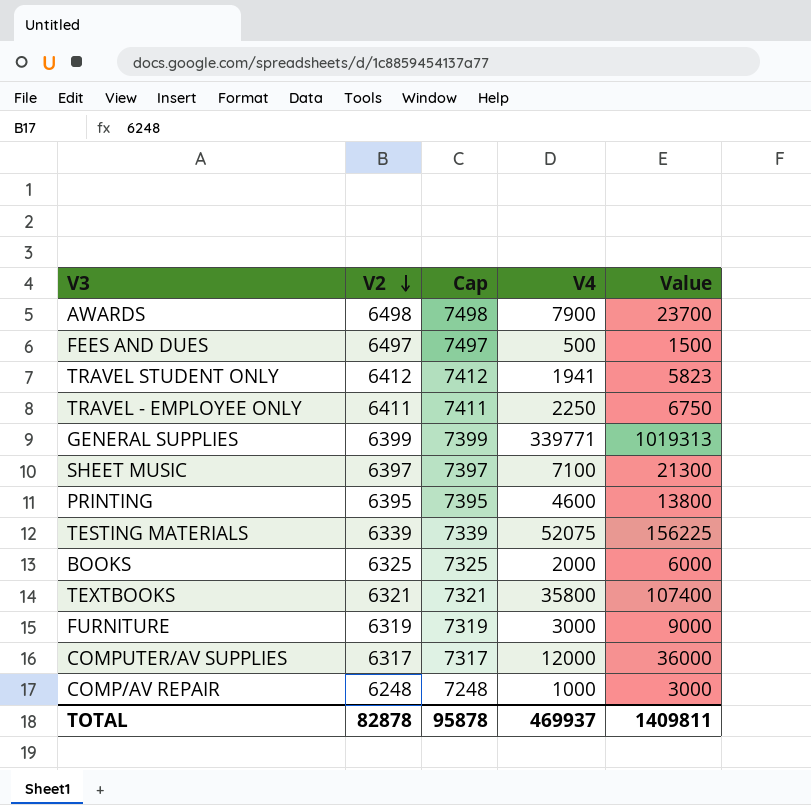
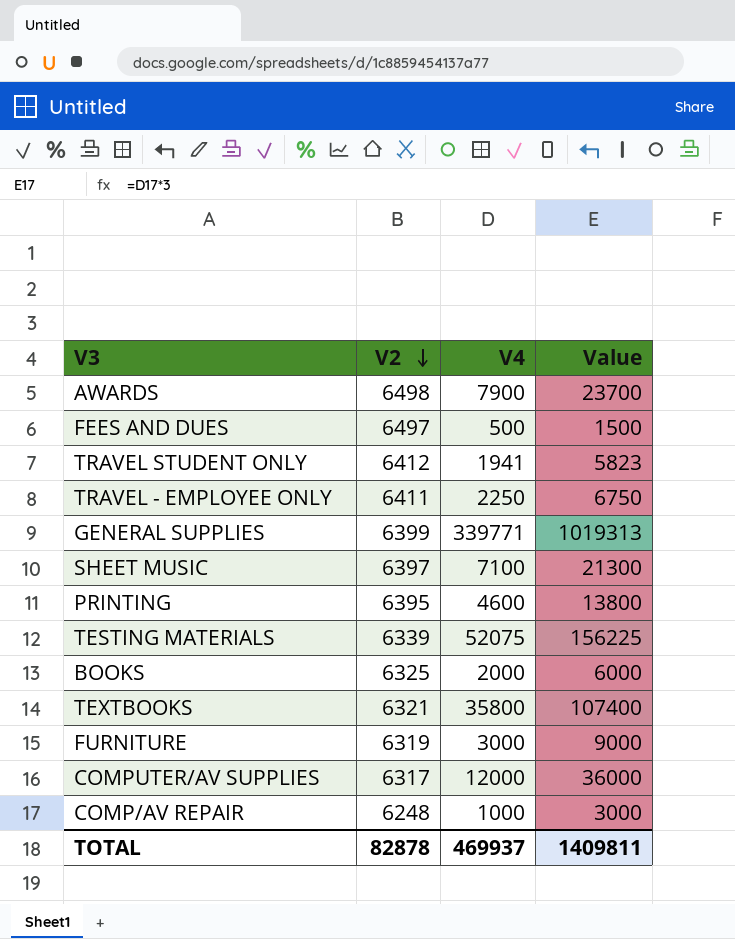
column Cap | formula: [V2] + 1000 -> none

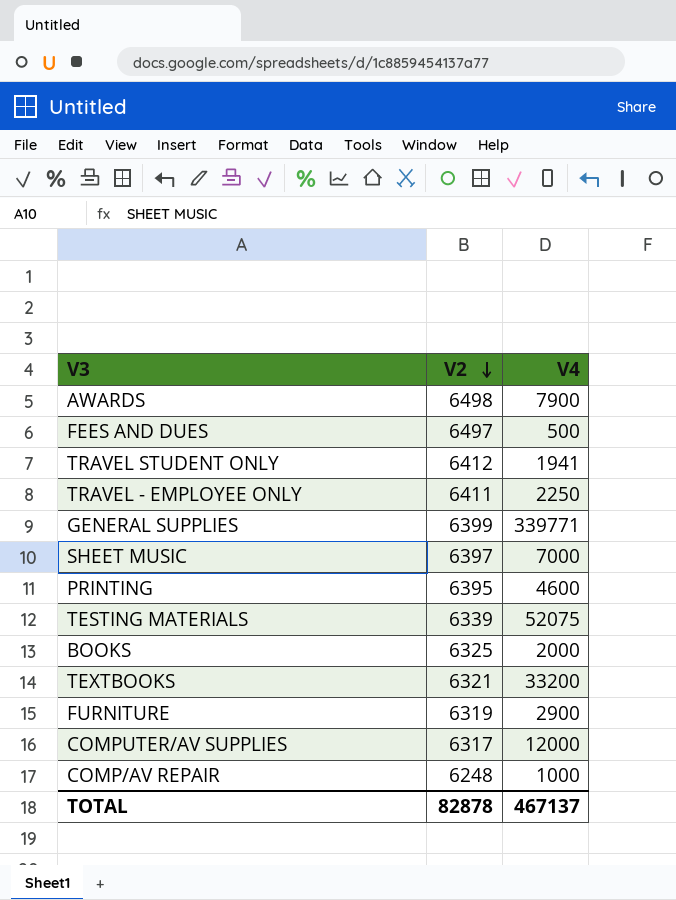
column Value | formula: [V4] * 3 -> none
SHEET MUSIC | V4: 7100 -> 7000
TEXTBOOKS | V4: 35800 -> 33200
FURNITURE | V4: 3000 -> 2900
TOTAL | V4: 469937 -> 467137

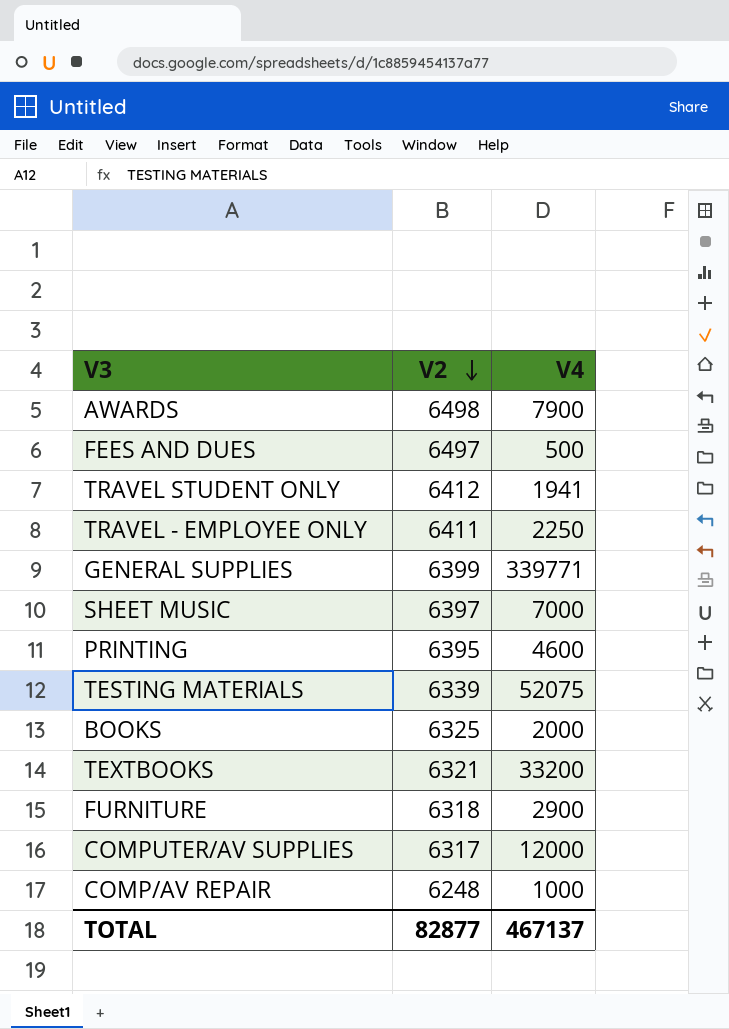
FURNITURE | V2: 6319 -> 6318
TOTAL | V2: 82878 -> 82877

